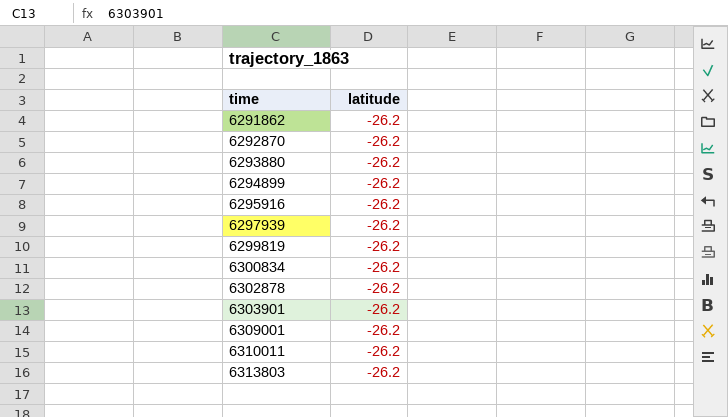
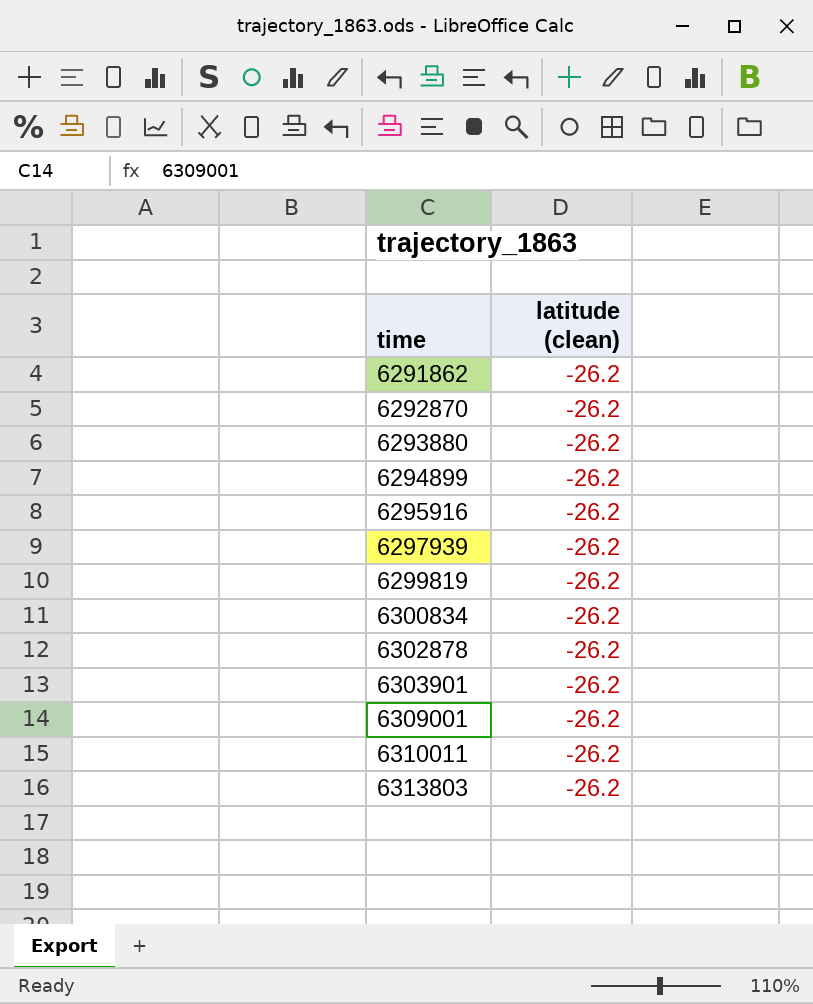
column name: latitude -> latitude (clean)

